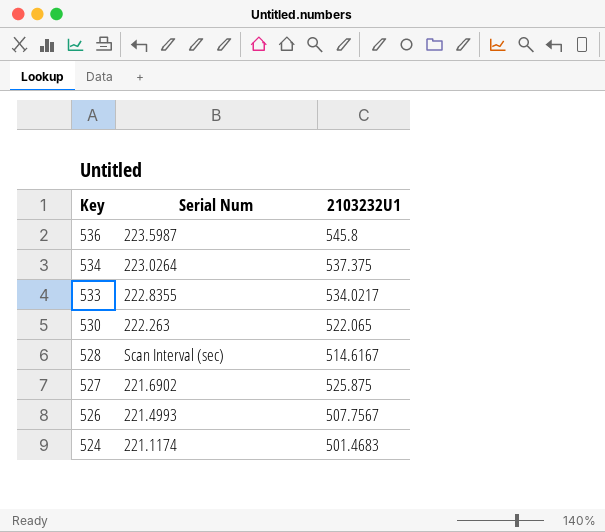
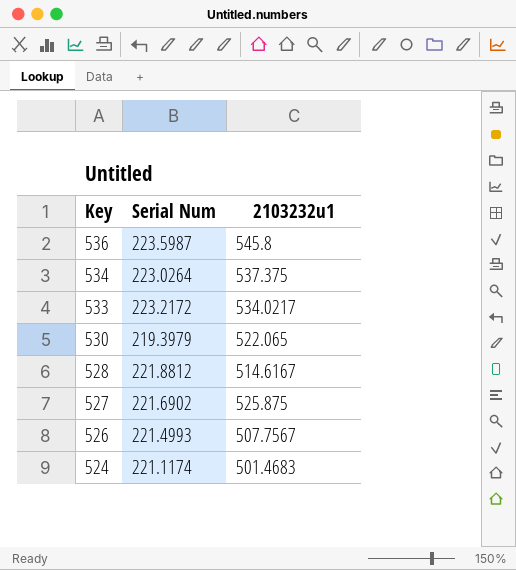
column name: 2103232U1 -> 2103232u1
533 | Serial Num: 222.8355 -> 223.2172
530 | Serial Num: 222.263 -> 219.3979
528 | Serial Num: Scan Interval (sec) -> 221.8812

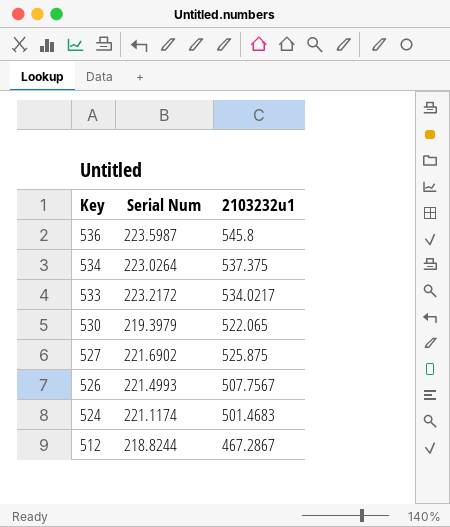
row 528: 221.8812 | 514.6167 -> none
row 512: none -> 218.8244 | 467.2867

